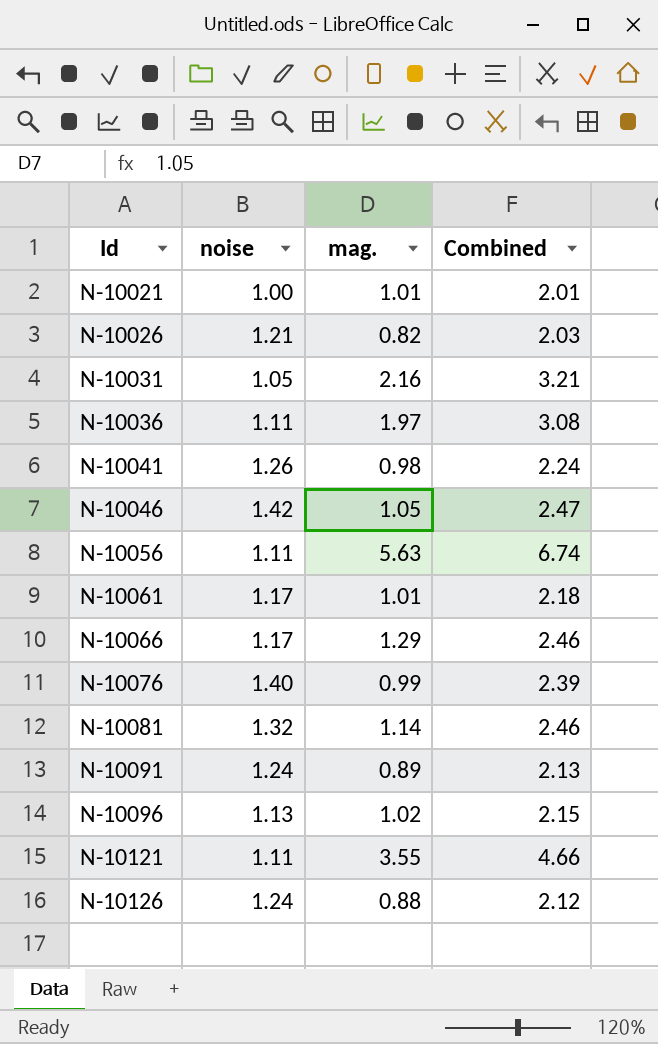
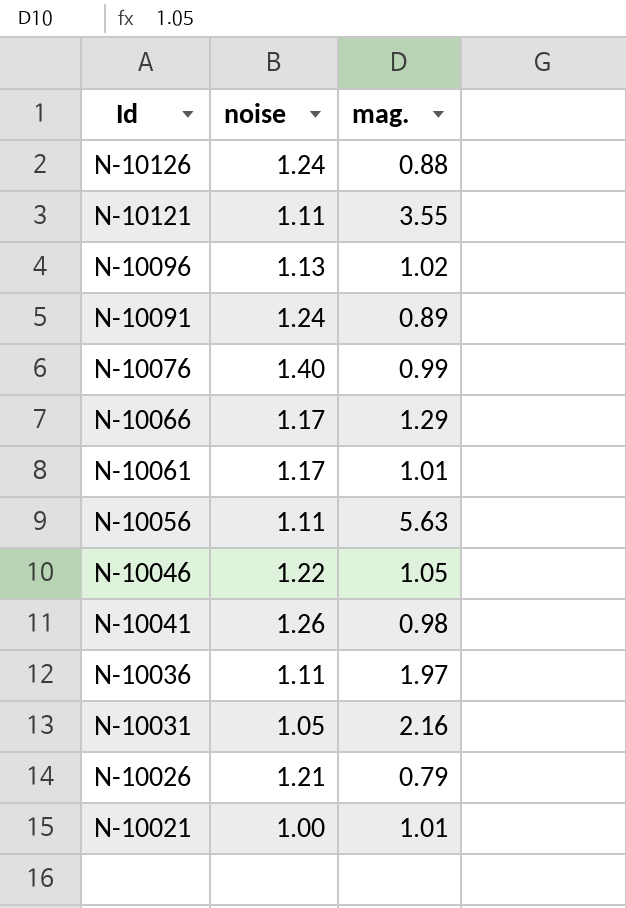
row order: Id ascending -> Id descending
column Combined | formula: [noise] + [mag.] -> none
row N-10081: 1.32 | 1.14 | 2.46 -> none
N-10046 | noise: 1.42 -> 1.22
N-10026 | mag.: 0.82 -> 0.79

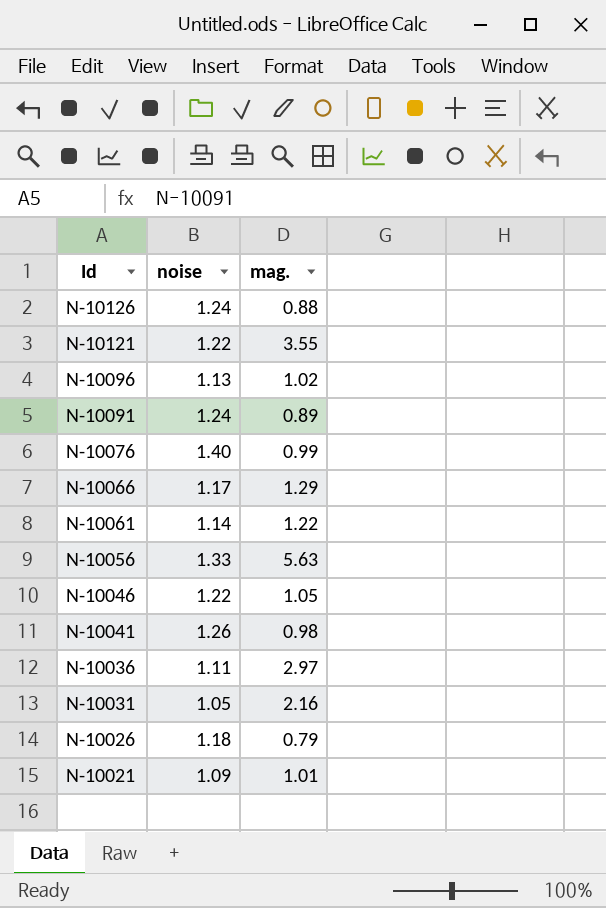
N-10121 | noise: 1.11 -> 1.22
N-10061 | noise: 1.17 -> 1.14
N-10061 | mag.: 1.01 -> 1.22
N-10056 | noise: 1.11 -> 1.33
N-10036 | mag.: 1.97 -> 2.97
N-10026 | noise: 1.21 -> 1.18
N-10021 | noise: 1.00 -> 1.09

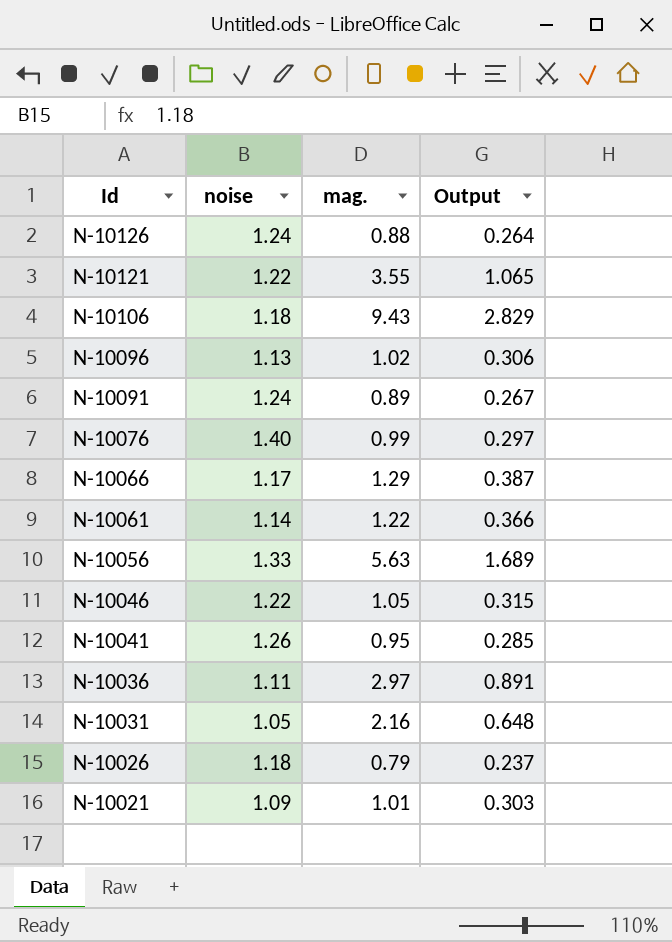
column Output | formula: none -> [mag.] * 0.3
row N-10106: none -> 1.18 | 9.43 | 2.829
N-10041 | mag.: 0.98 -> 0.95

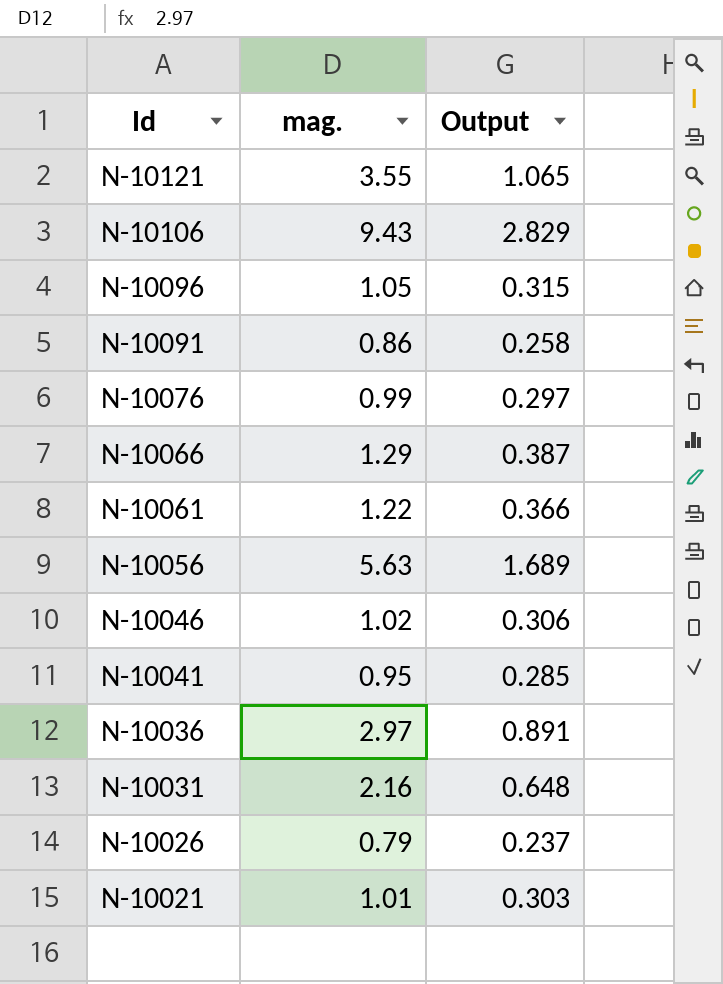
column noise | position: 2 -> none
row N-10126: 1.24 | 0.88 | 0.264 -> none
N-10096 | mag.: 1.02 -> 1.05
N-10096 | Output: 0.306 -> 0.315
N-10091 | mag.: 0.89 -> 0.86
N-10091 | Output: 0.267 -> 0.258
N-10046 | mag.: 1.05 -> 1.02
N-10046 | Output: 0.315 -> 0.306

